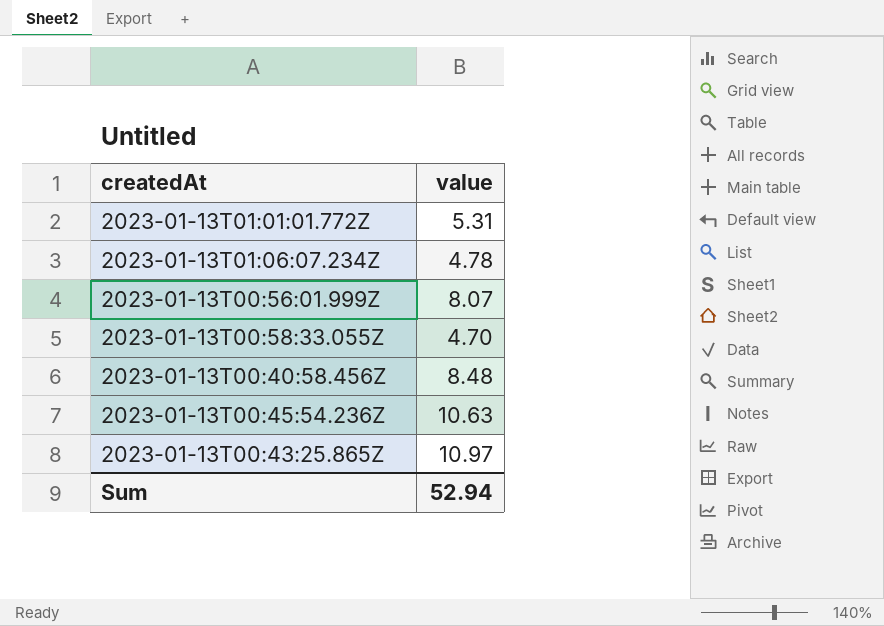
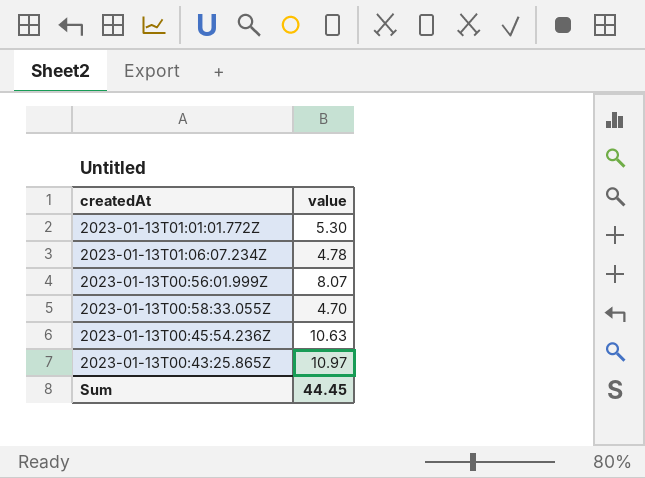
row 2023-01-13T00:40:58.456Z: 8.48 -> none
2023-01-13T01:01:01.772Z | value: 5.31 -> 5.30
Sum | value: 52.94 -> 44.45

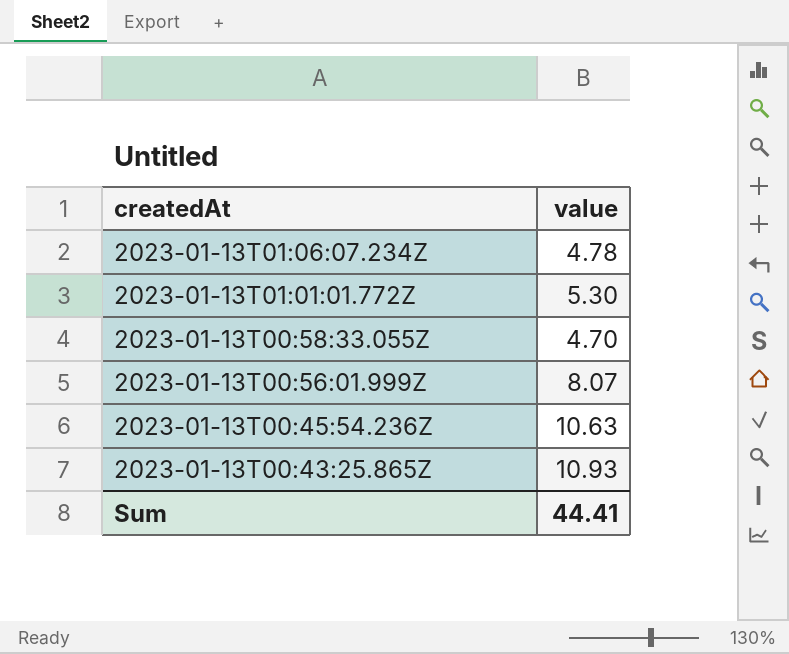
row order: none -> createdAt descending
2023-01-13T00:43:25.865Z | value: 10.97 -> 10.93
Sum | value: 44.45 -> 44.41

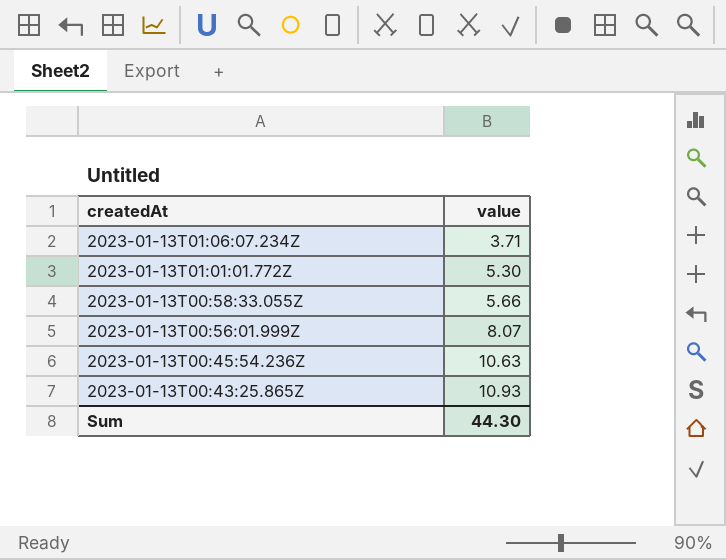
2023-01-13T01:06:07.234Z | value: 4.78 -> 3.71
2023-01-13T00:58:33.055Z | value: 4.70 -> 5.66
Sum | value: 44.41 -> 44.30

